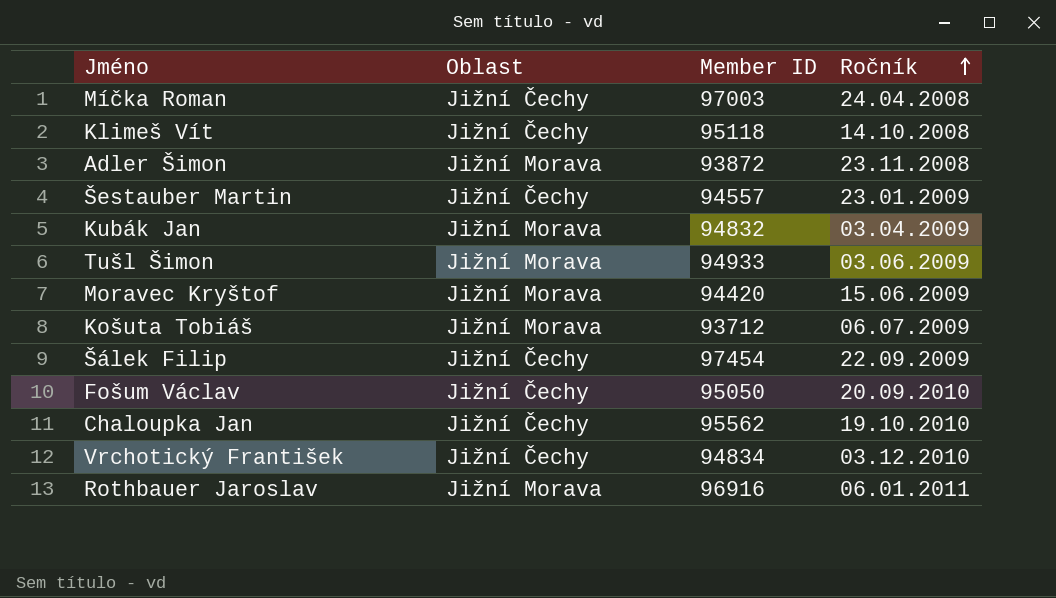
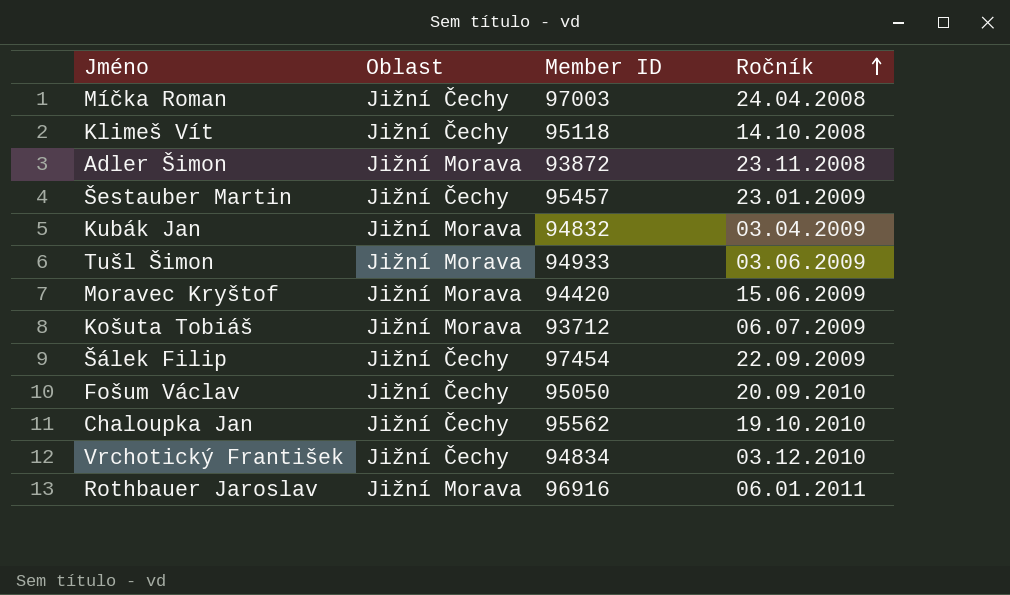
Šestauber Martin | Member ID: 94557 -> 95457

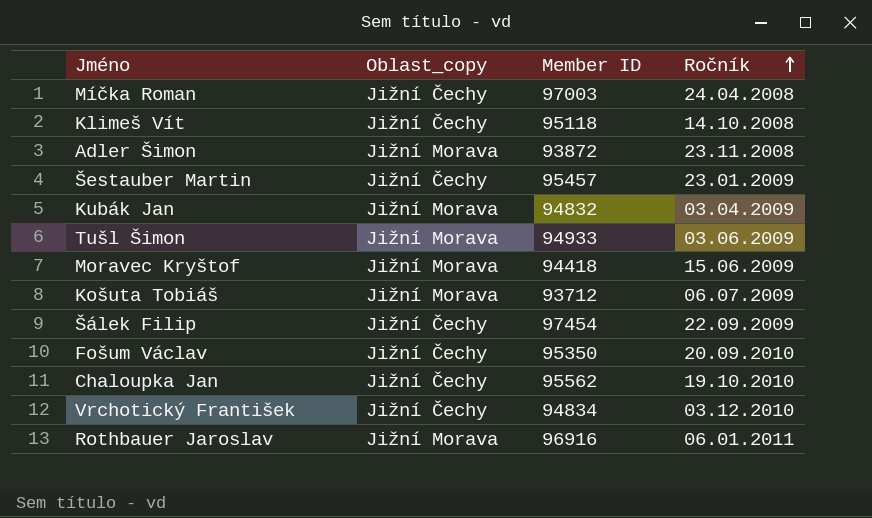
column name: Oblast -> Oblast_copy
Moravec Kryštof | Member ID: 94420 -> 94418
Fošum Václav | Member ID: 95050 -> 95350

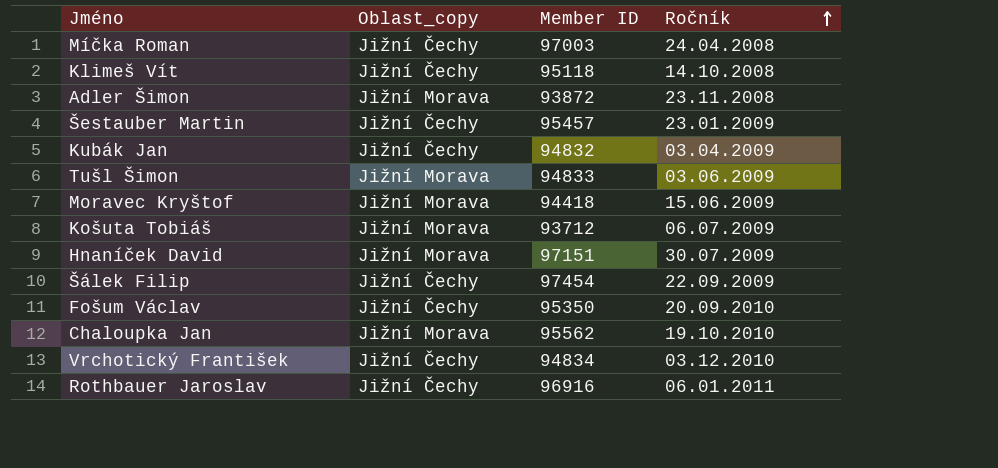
Kubák Jan | Oblast_copy: Jižní Morava -> Jižní Čechy
Tušl Šimon | Member ID: 94933 -> 94833
row Hnaníček David: none -> Jižní Morava | 97151 | 30.07.2009
Chaloupka Jan | Oblast_copy: Jižní Čechy -> Jižní Morava
Rothbauer Jaroslav | Oblast_copy: Jižní Morava -> Jižní Čechy

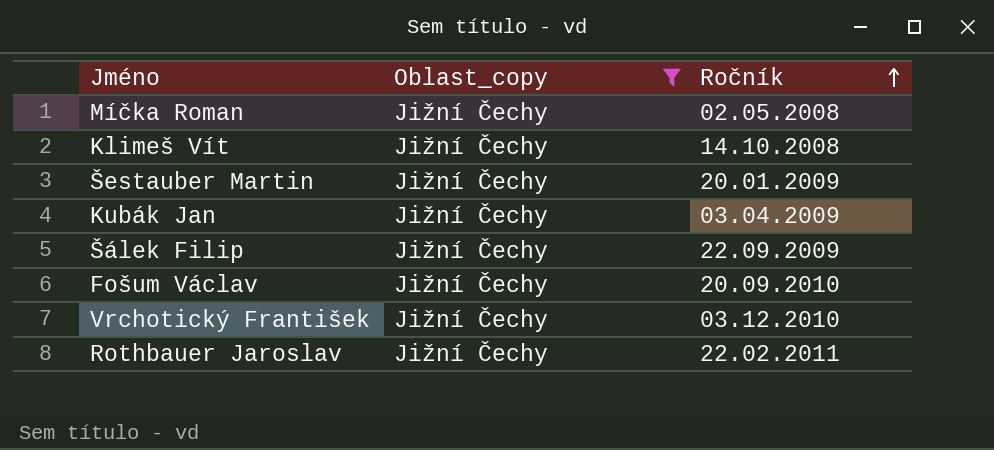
filter: none -> Oblast_copy = Jižní Čechy
column Member ID | position: 3 -> none
Míčka Roman | Ročník: 24.04.2008 -> 02.05.2008
Šestauber Martin | Ročník: 23.01.2009 -> 20.01.2009
Rothbauer Jaroslav | Ročník: 06.01.2011 -> 22.02.2011

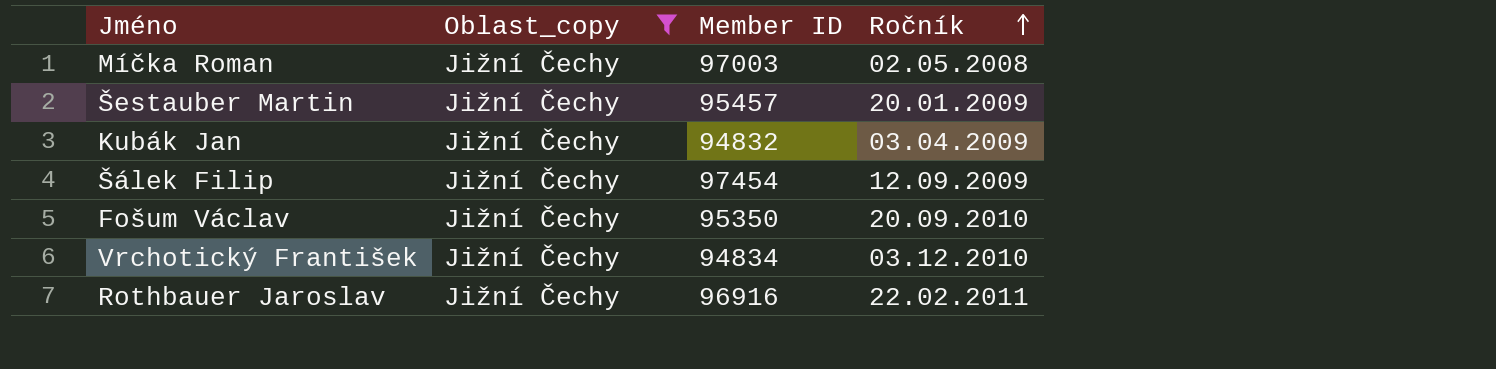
column Member ID | position: none -> 3
row Klimeš Vít: Jižní Čechy | 14.10.2008 -> none
Šálek Filip | Ročník: 22.09.2009 -> 12.09.2009

